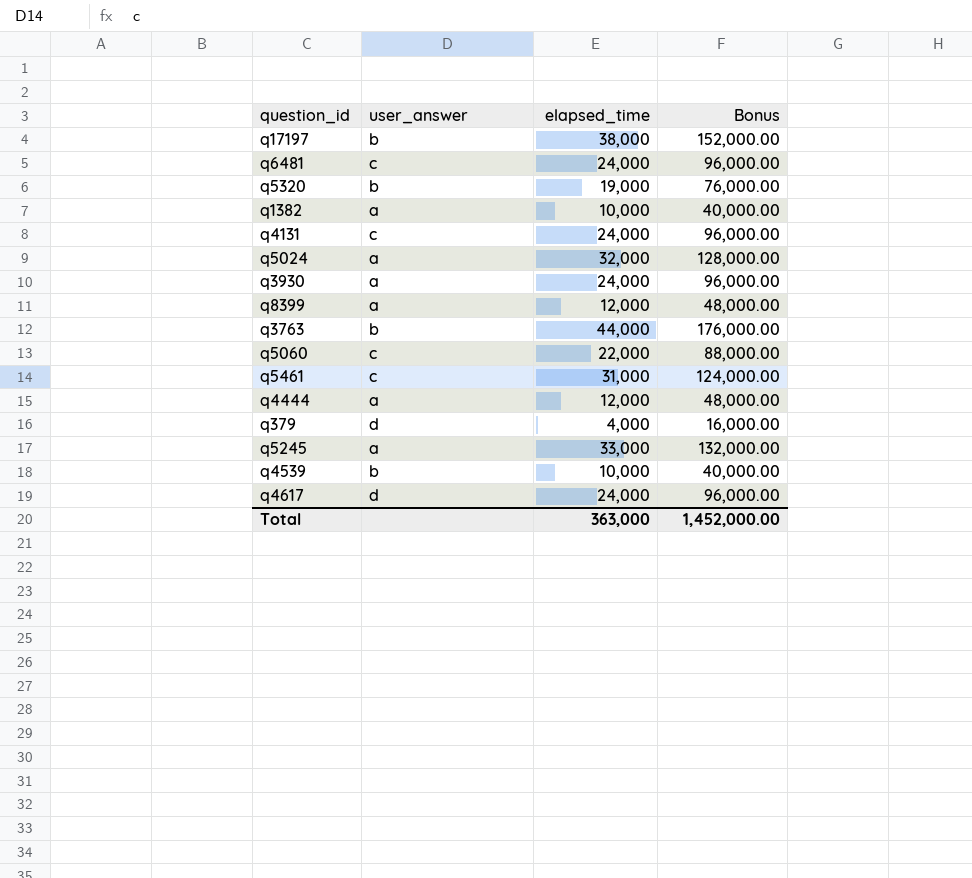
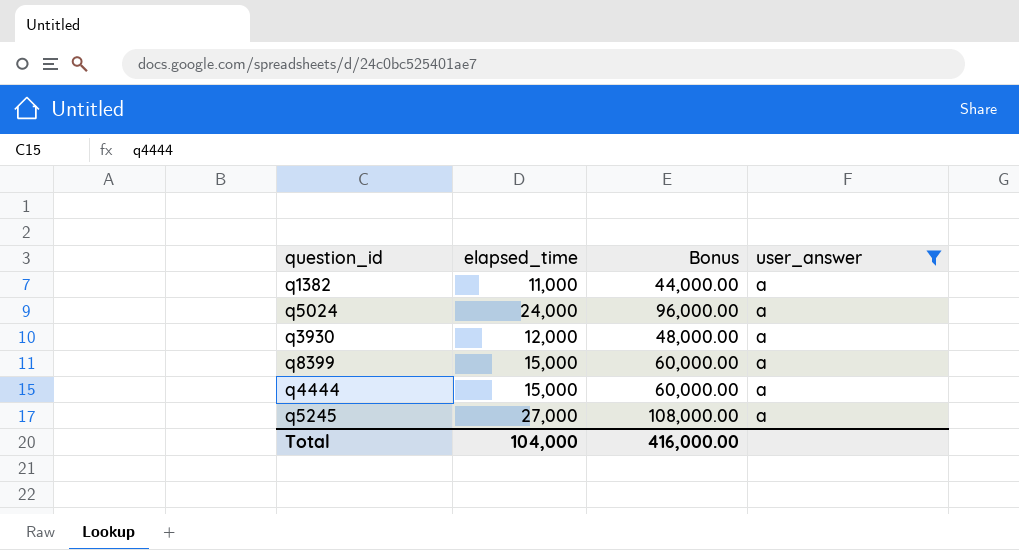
filter: none -> user_answer = a
column user_answer | position: 2 -> 4
q1382 | elapsed_time: 10,000 -> 11,000
q1382 | Bonus: 40,000.00 -> 44,000.00
q5024 | elapsed_time: 32,000 -> 24,000
q5024 | Bonus: 128,000.00 -> 96,000.00
q3930 | elapsed_time: 24,000 -> 12,000
q3930 | Bonus: 96,000.00 -> 48,000.00
q8399 | elapsed_time: 12,000 -> 15,000
q8399 | Bonus: 48,000.00 -> 60,000.00
q4444 | elapsed_time: 12,000 -> 15,000
q4444 | Bonus: 48,000.00 -> 60,000.00
q5245 | elapsed_time: 33,000 -> 27,000
q5245 | Bonus: 132,000.00 -> 108,000.00
Total | elapsed_time: 363,000 -> 104,000
Total | Bonus: 1,452,000.00 -> 416,000.00

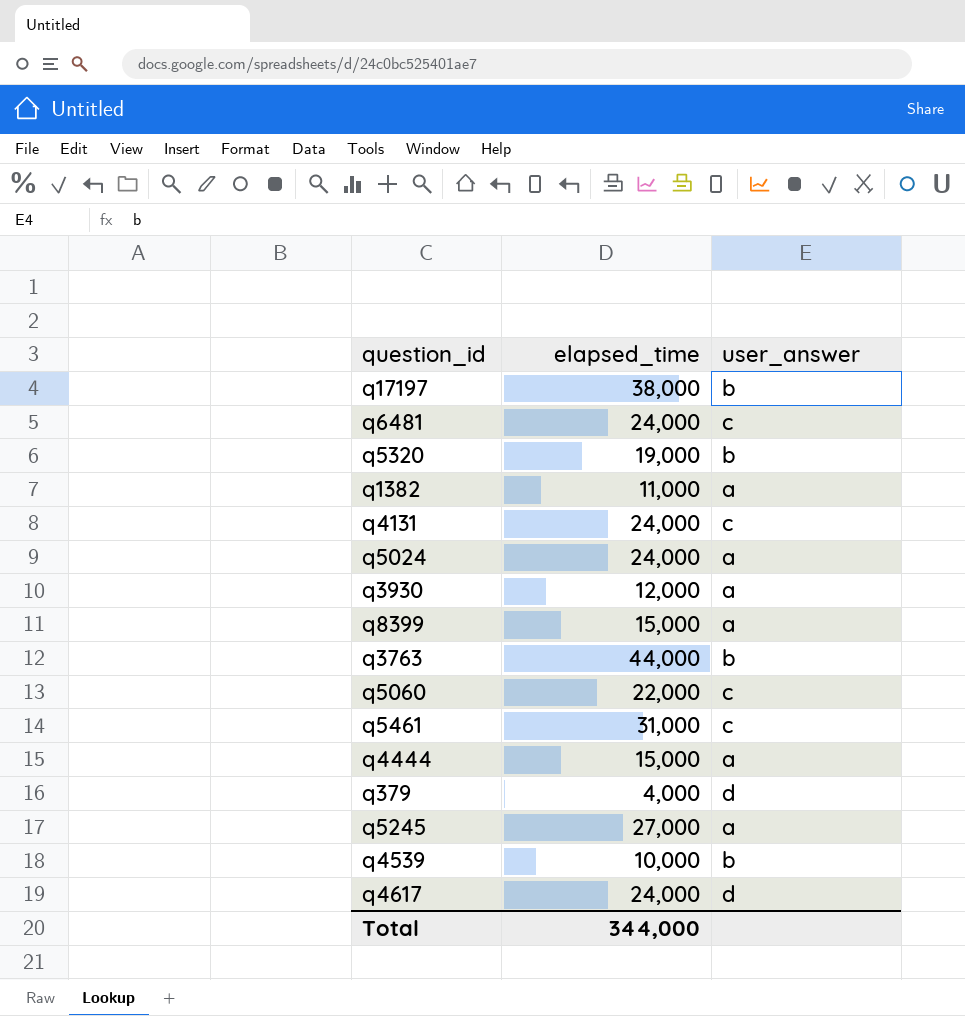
filter: user_answer = a -> none
column Bonus | formula: [elapsed_time] * 4 -> none
Total | elapsed_time: 104,000 -> 344,000

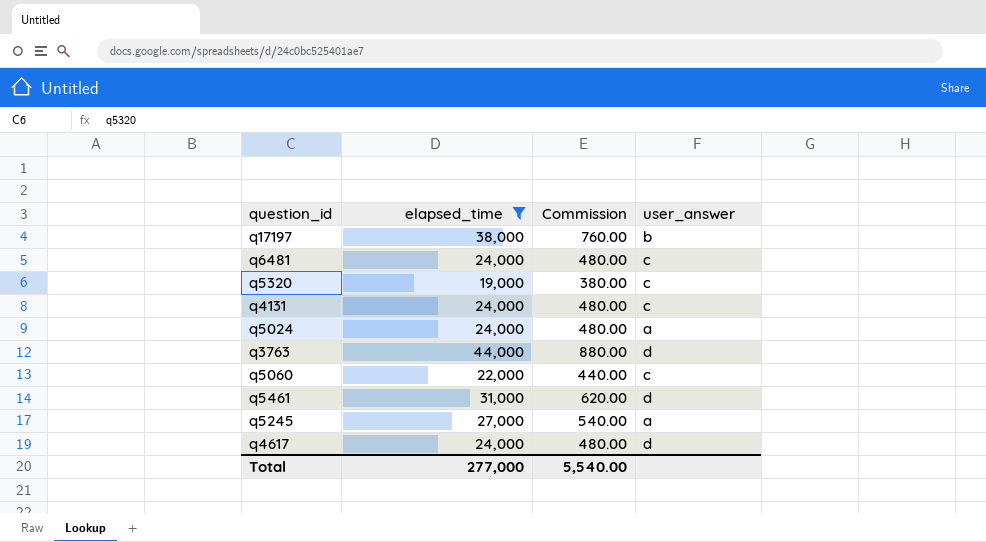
filter: none -> elapsed_time >= 19,000
column Commission | formula: none -> [elapsed_time] * 0.02
q5320 | user_answer: b -> c
q3763 | user_answer: b -> d
q5461 | user_answer: c -> d
Total | elapsed_time: 344,000 -> 277,000

